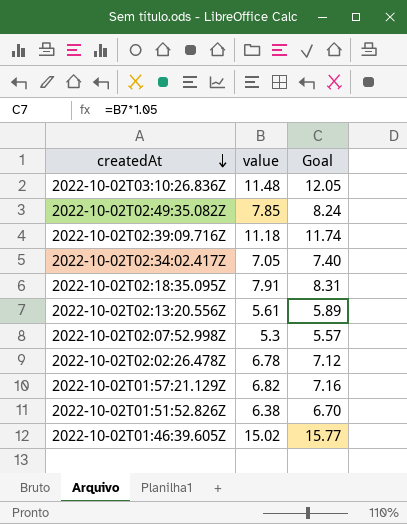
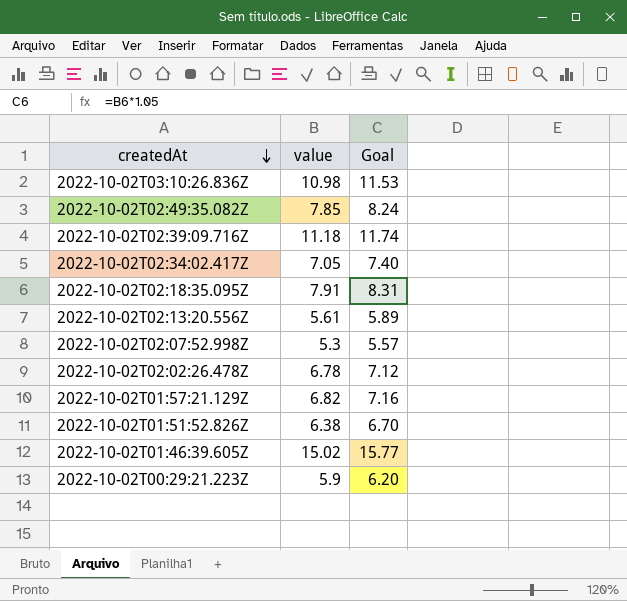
2022-10-02T03:10:26.836Z | value: 11.48 -> 10.98
2022-10-02T03:10:26.836Z | Goal: 12.05 -> 11.53
row 2022-10-02T00:29:21.223Z: none -> 5.9 | 6.20

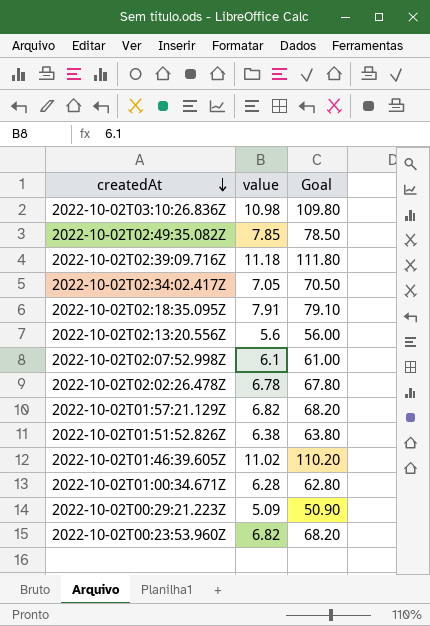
column Goal | formula: [value] * 1.05 -> [value] * 10
2022-10-02T02:13:20.556Z | value: 5.61 -> 5.6
2022-10-02T02:07:52.998Z | value: 5.3 -> 6.1
2022-10-02T01:46:39.605Z | value: 15.02 -> 11.02
row 2022-10-02T01:00:34.671Z: none -> 6.28 | 62.80
2022-10-02T00:29:21.223Z | value: 5.9 -> 5.09
row 2022-10-02T00:23:53.960Z: none -> 6.82 | 68.20

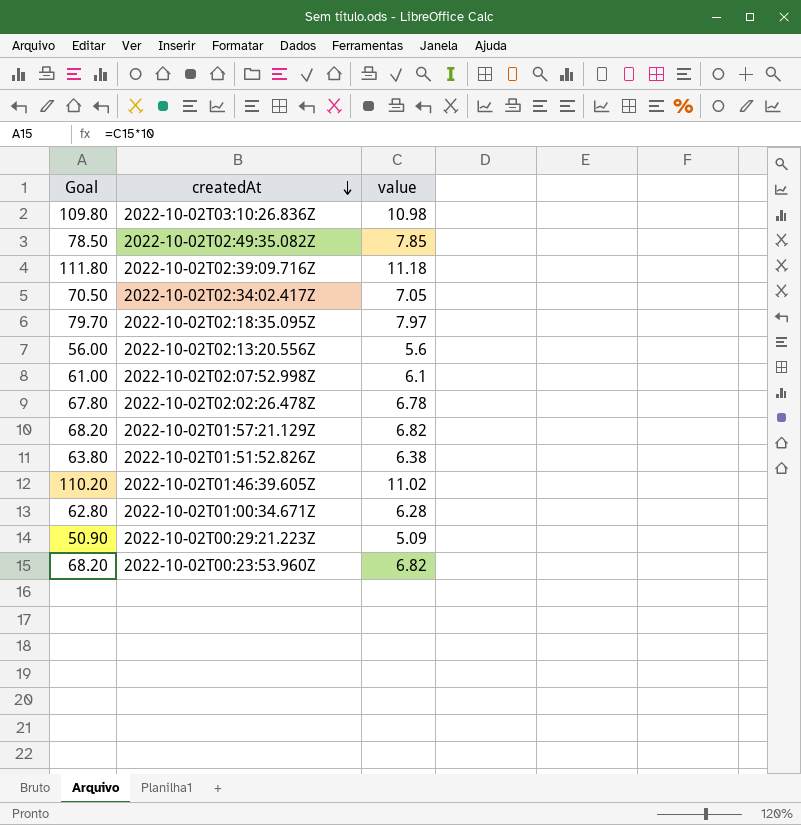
column Goal | position: 3 -> 1
2022-10-02T02:18:35.095Z | Goal: 79.10 -> 79.70
2022-10-02T02:18:35.095Z | value: 7.91 -> 7.97

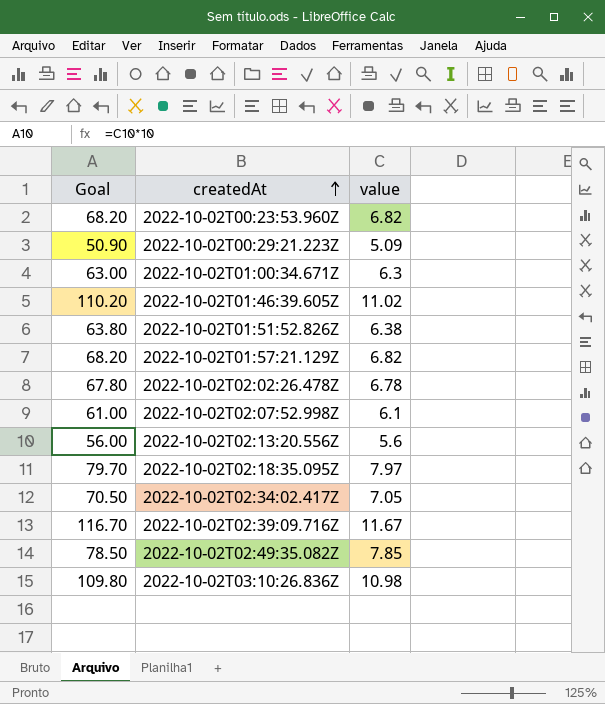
row order: createdAt descending -> createdAt ascending
2022-10-02T01:00:34.671Z | Goal: 62.80 -> 63.00
2022-10-02T01:00:34.671Z | value: 6.28 -> 6.3
2022-10-02T02:39:09.716Z | Goal: 111.80 -> 116.70
2022-10-02T02:39:09.716Z | value: 11.18 -> 11.67

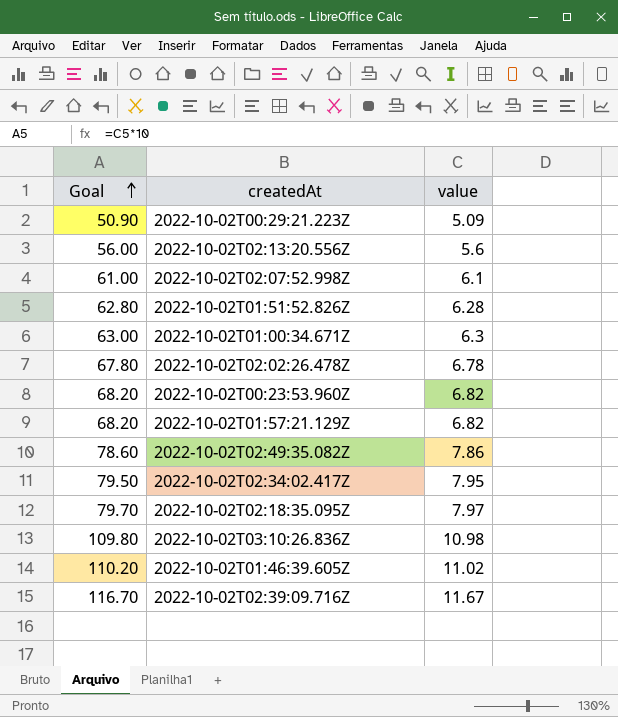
row order: createdAt ascending -> Goal ascending
2022-10-02T01:51:52.826Z | Goal: 63.80 -> 62.80
2022-10-02T01:51:52.826Z | value: 6.38 -> 6.28
2022-10-02T02:49:35.082Z | Goal: 78.50 -> 78.60
2022-10-02T02:49:35.082Z | value: 7.85 -> 7.86
2022-10-02T02:34:02.417Z | Goal: 70.50 -> 79.50
2022-10-02T02:34:02.417Z | value: 7.05 -> 7.95

